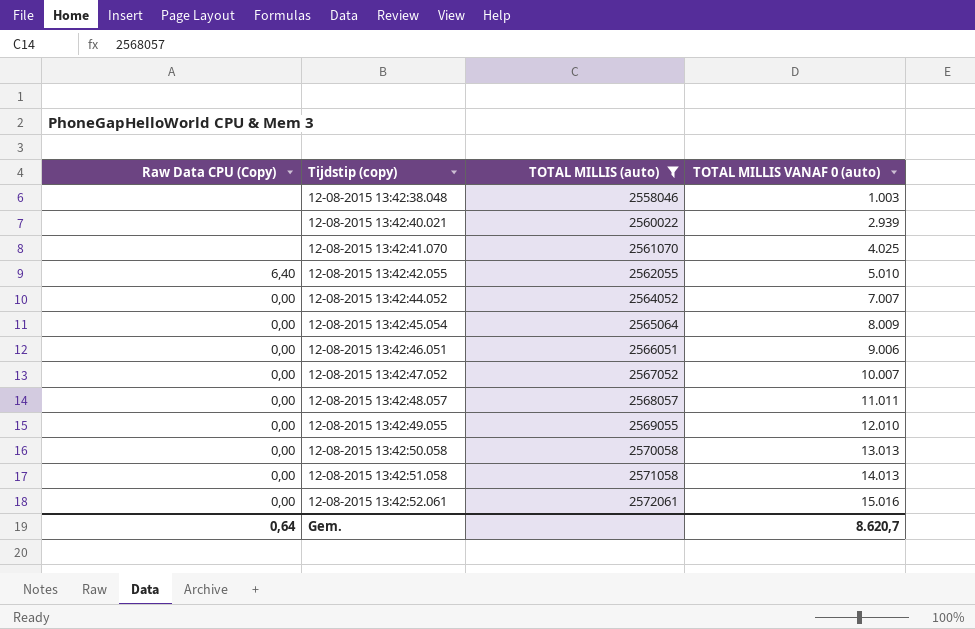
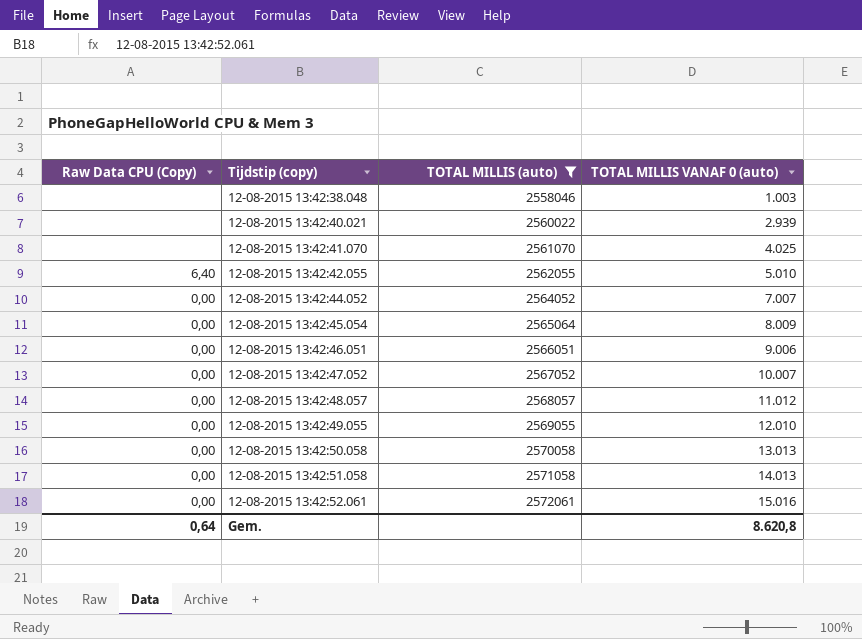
12-08-2015 13:42:48.057 | TOTAL MILLIS VANAF 0 (auto): 11.011 -> 11.012
Gem. | TOTAL MILLIS VANAF 0 (auto): 8.620,7 -> 8.620,8

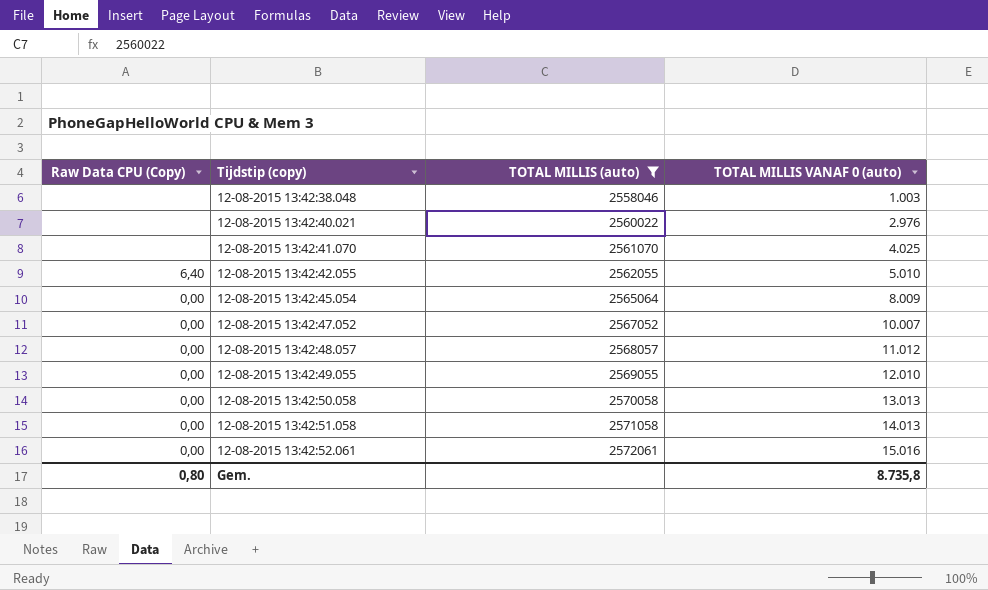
row 12-08-2015 13:42:44.052: 0,00 | 2564052 | 7.007 -> none
row 12-08-2015 13:42:46.051: 0,00 | 2566051 | 9.006 -> none
12-08-2015 13:42:40.021 | TOTAL MILLIS VANAF 0 (auto): 2.939 -> 2.976
Gem. | Raw Data CPU (Copy): 0,64 -> 0,80
Gem. | TOTAL MILLIS VANAF 0 (auto): 8.620,8 -> 8.735,8

